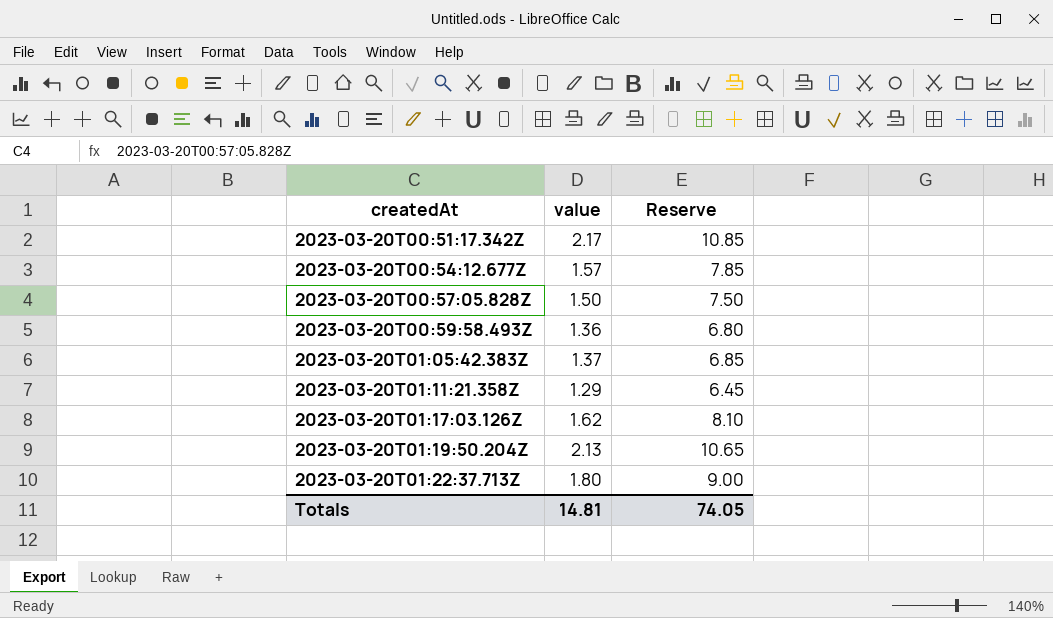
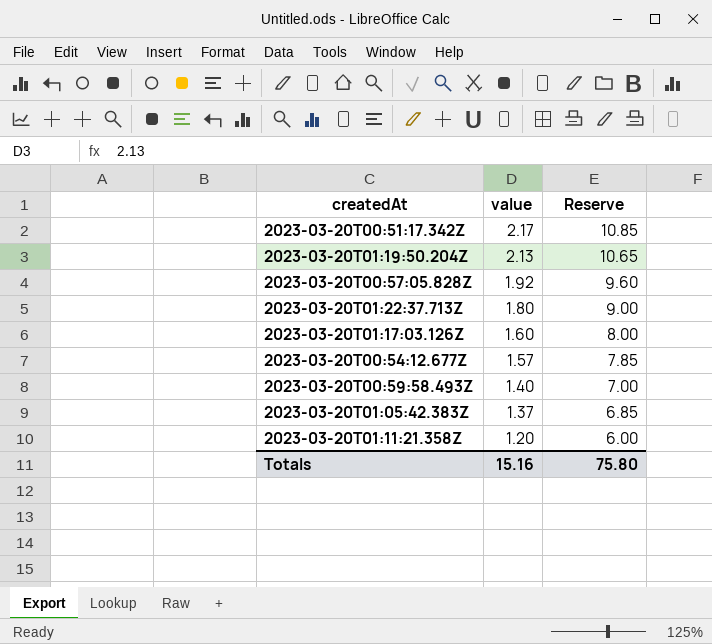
row order: createdAt ascending -> value descending
2023-03-20T00:57:05.828Z | value: 1.50 -> 1.92
2023-03-20T00:57:05.828Z | Reserve: 7.50 -> 9.60
2023-03-20T01:17:03.126Z | value: 1.62 -> 1.60
2023-03-20T01:17:03.126Z | Reserve: 8.10 -> 8.00
2023-03-20T00:59:58.493Z | value: 1.36 -> 1.40
2023-03-20T00:59:58.493Z | Reserve: 6.80 -> 7.00
2023-03-20T01:11:21.358Z | value: 1.29 -> 1.20
2023-03-20T01:11:21.358Z | Reserve: 6.45 -> 6.00
Totals | value: 14.81 -> 15.16
Totals | Reserve: 74.05 -> 75.80

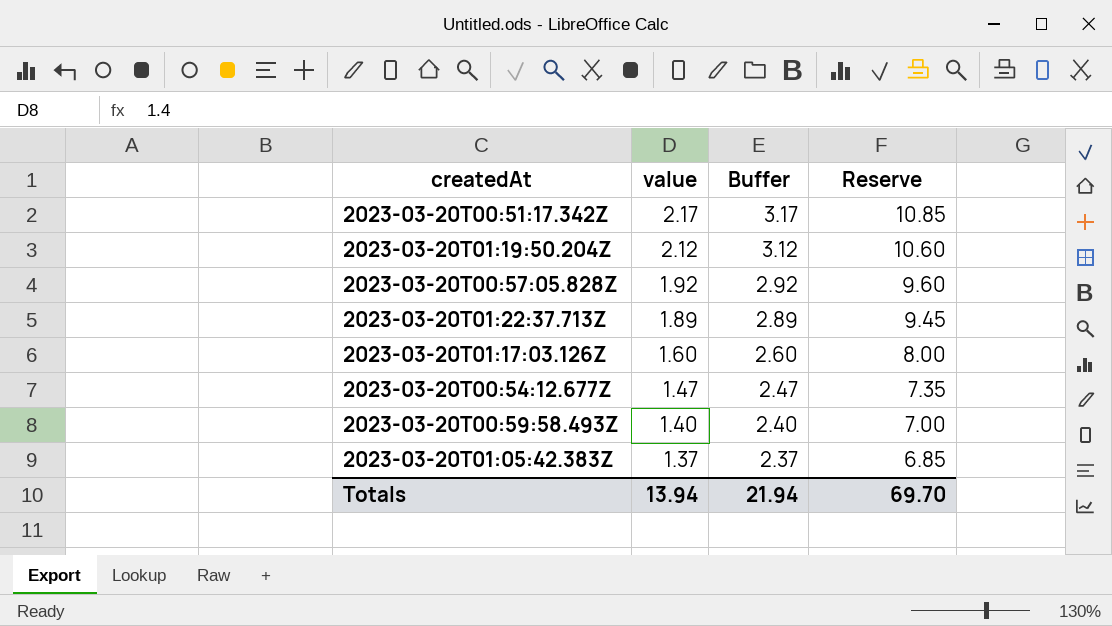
column Buffer | formula: none -> [value] + 1
row 2023-03-20T01:11:21.358Z: 1.20 | 6.00 -> none
2023-03-20T01:19:50.204Z | value: 2.13 -> 2.12
2023-03-20T01:19:50.204Z | Reserve: 10.65 -> 10.60
2023-03-20T01:22:37.713Z | value: 1.80 -> 1.89
2023-03-20T01:22:37.713Z | Reserve: 9.00 -> 9.45
2023-03-20T00:54:12.677Z | value: 1.57 -> 1.47
2023-03-20T00:54:12.677Z | Reserve: 7.85 -> 7.35
Totals | value: 15.16 -> 13.94
Totals | Reserve: 75.80 -> 69.70

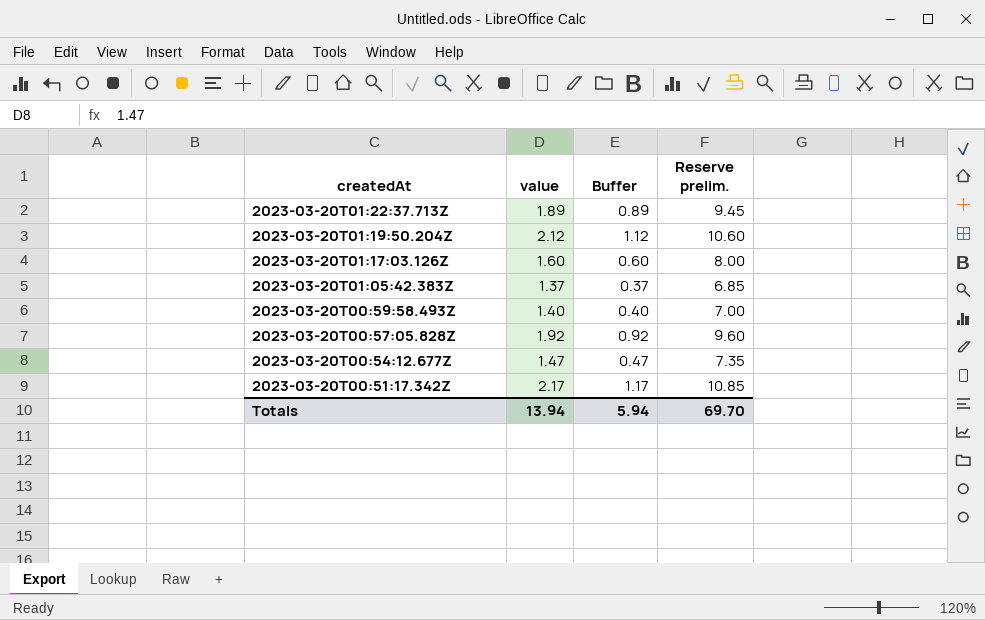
row order: value descending -> createdAt descending
column Buffer | formula: [value] + 1 -> [value] - 1
column name: Reserve -> Reserve prelim.
Totals | Buffer: 21.94 -> 5.94

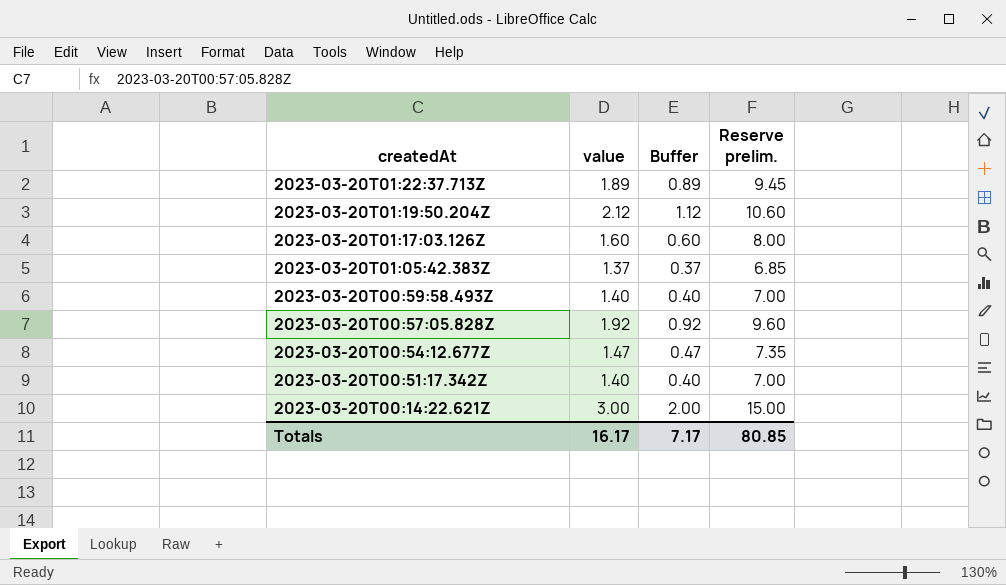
2023-03-20T00:51:17.342Z | value: 2.17 -> 1.40
2023-03-20T00:51:17.342Z | Buffer: 1.17 -> 0.40
2023-03-20T00:51:17.342Z | Reserve prelim.: 10.85 -> 7.00
row 2023-03-20T00:14:22.621Z: none -> 3.00 | 2.00 | 15.00
Totals | value: 13.94 -> 16.17
Totals | Buffer: 5.94 -> 7.17
Totals | Reserve prelim.: 69.70 -> 80.85

